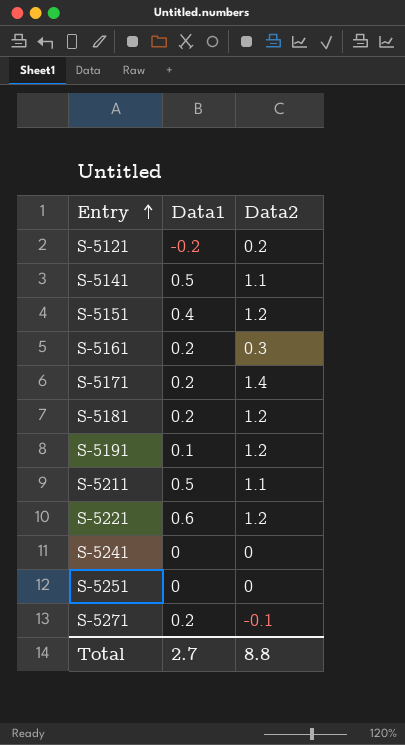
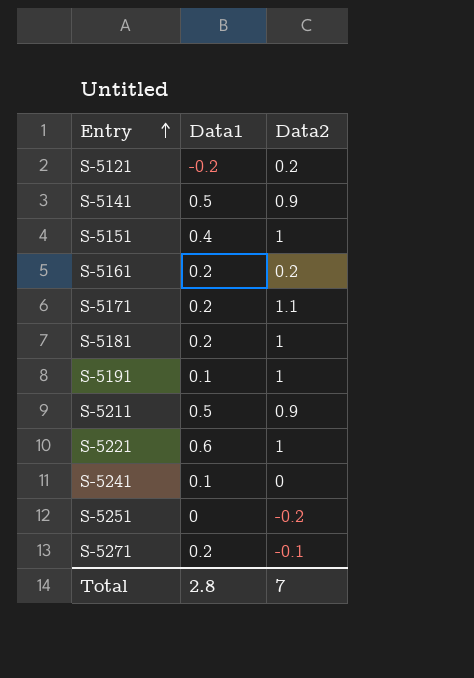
S-5141 | Data2: 1.1 -> 0.9
S-5151 | Data2: 1.2 -> 1
S-5161 | Data2: 0.3 -> 0.2
S-5171 | Data2: 1.4 -> 1.1
S-5181 | Data2: 1.2 -> 1
S-5191 | Data2: 1.2 -> 1
S-5211 | Data2: 1.1 -> 0.9
S-5221 | Data2: 1.2 -> 1
S-5241 | Data1: 0 -> 0.1
S-5251 | Data2: 0 -> -0.2
Total | Data1: 2.7 -> 2.8
Total | Data2: 8.8 -> 7

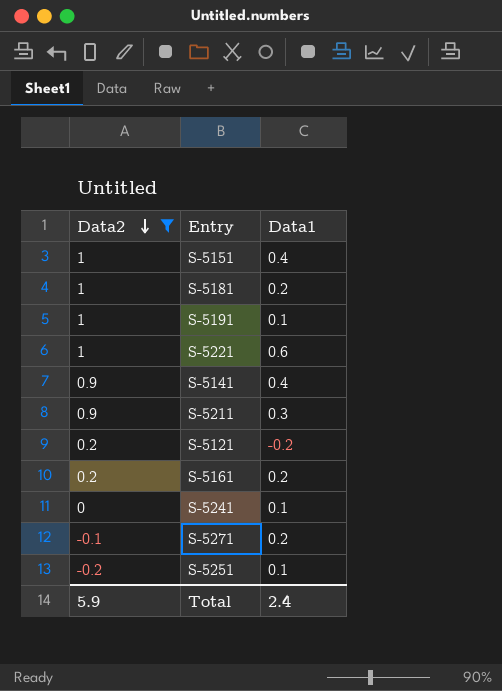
filter: none -> Data2 != 1.1
row order: Entry ascending -> Data2 descending
column Data2 | position: 3 -> 1
S-5141 | Data1: 0.5 -> 0.4
S-5211 | Data1: 0.5 -> 0.3
S-5251 | Data1: 0 -> 0.1
Total | Data2: 7 -> 5.9
Total | Data1: 2.8 -> 2.4

